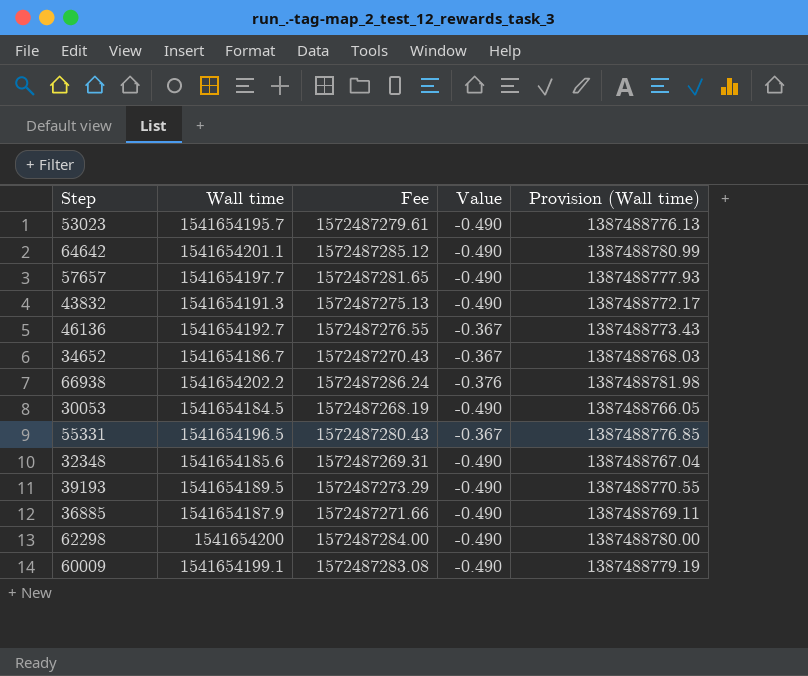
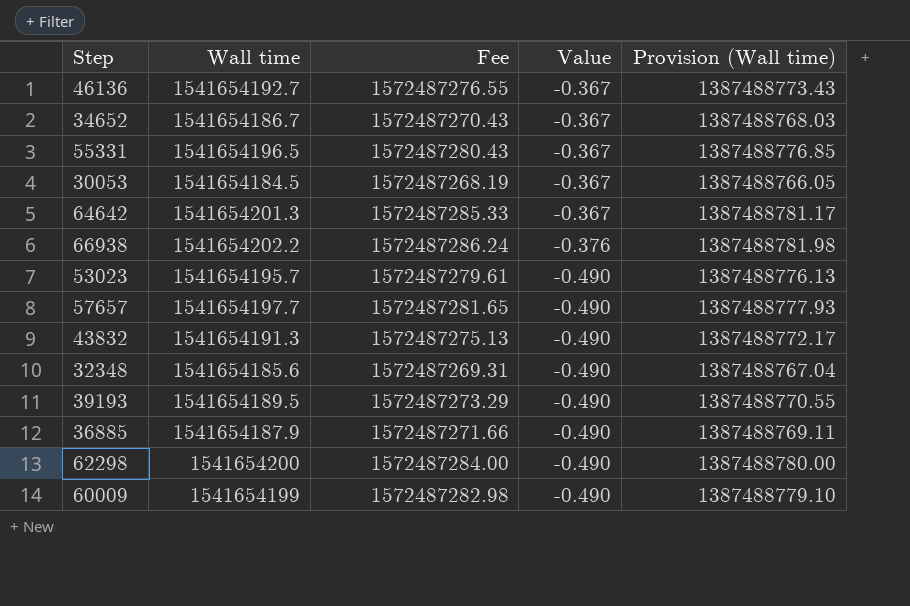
row order: none -> Value descending
30053 | Value: -0.490 -> -0.367
64642 | Wall time: 1541654201.1 -> 1541654201.3
64642 | Fee: 1572487285.12 -> 1572487285.33
64642 | Value: -0.490 -> -0.367
64642 | Provision (Wall time): 1387488780.99 -> 1387488781.17
60009 | Wall time: 1541654199.1 -> 1541654199
60009 | Fee: 1572487283.08 -> 1572487282.98
60009 | Provision (Wall time): 1387488779.19 -> 1387488779.10

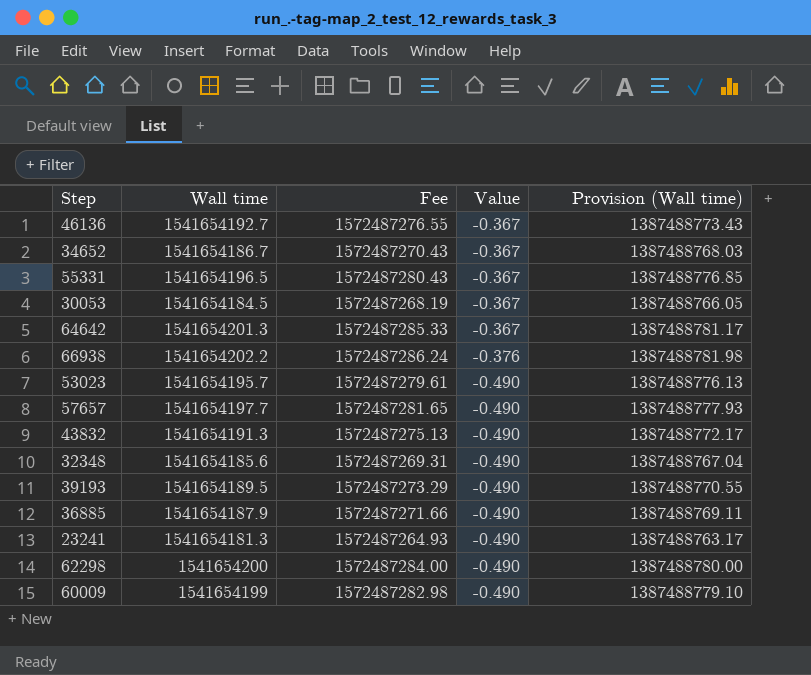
row 23241: none -> 1541654181.3 | 1572487264.93 | -0.490 | 1387488763.17

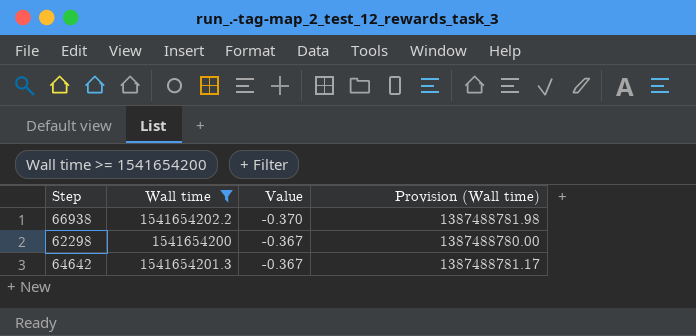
filter: none -> Wall time >= 1541654200
row order: Value descending -> Value ascending
column Fee | formula: [Wall time] * 1.02 -> none
66938 | Value: -0.376 -> -0.370
62298 | Value: -0.490 -> -0.367

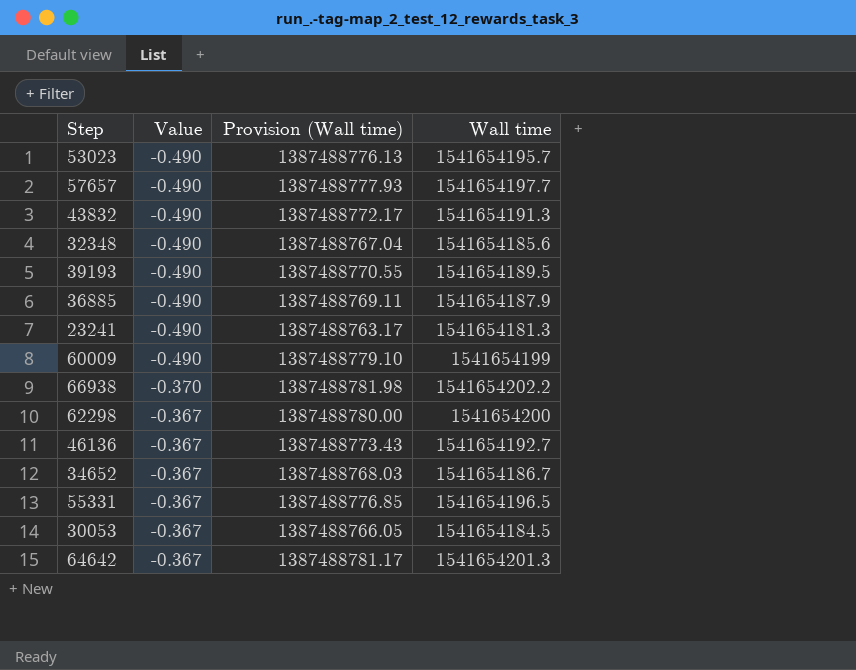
filter: Wall time >= 1541654200 -> none
column Wall time | position: 2 -> 4

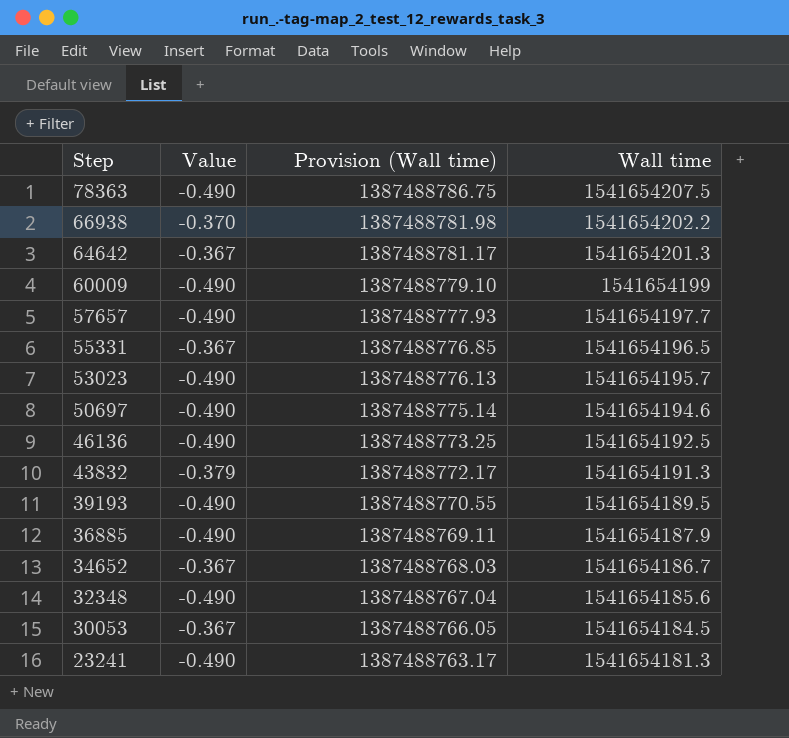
row order: Value ascending -> Step descending
row 62298: -0.367 | 1387488780.00 | 1541654200 -> none
row 78363: none -> -0.490 | 1387488786.75 | 1541654207.5
row 50697: none -> -0.490 | 1387488775.14 | 1541654194.6
46136 | Value: -0.367 -> -0.490
46136 | Provision (Wall time): 1387488773.43 -> 1387488773.25
46136 | Wall time: 1541654192.7 -> 1541654192.5
43832 | Value: -0.490 -> -0.379

